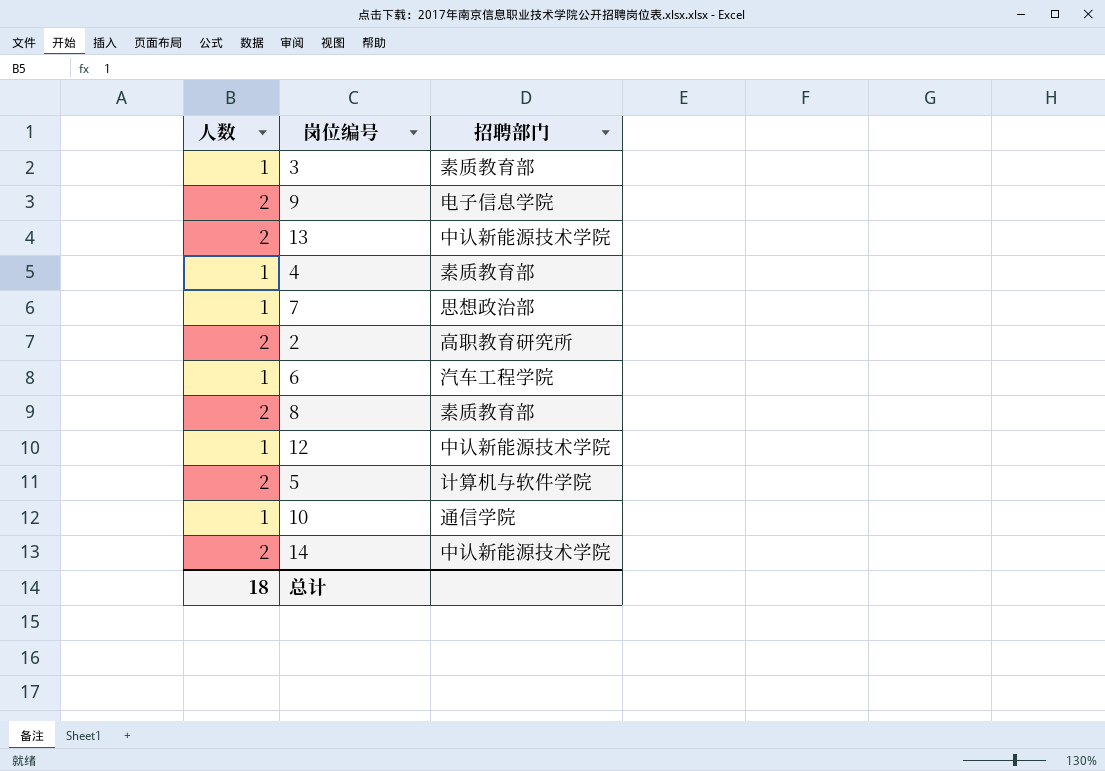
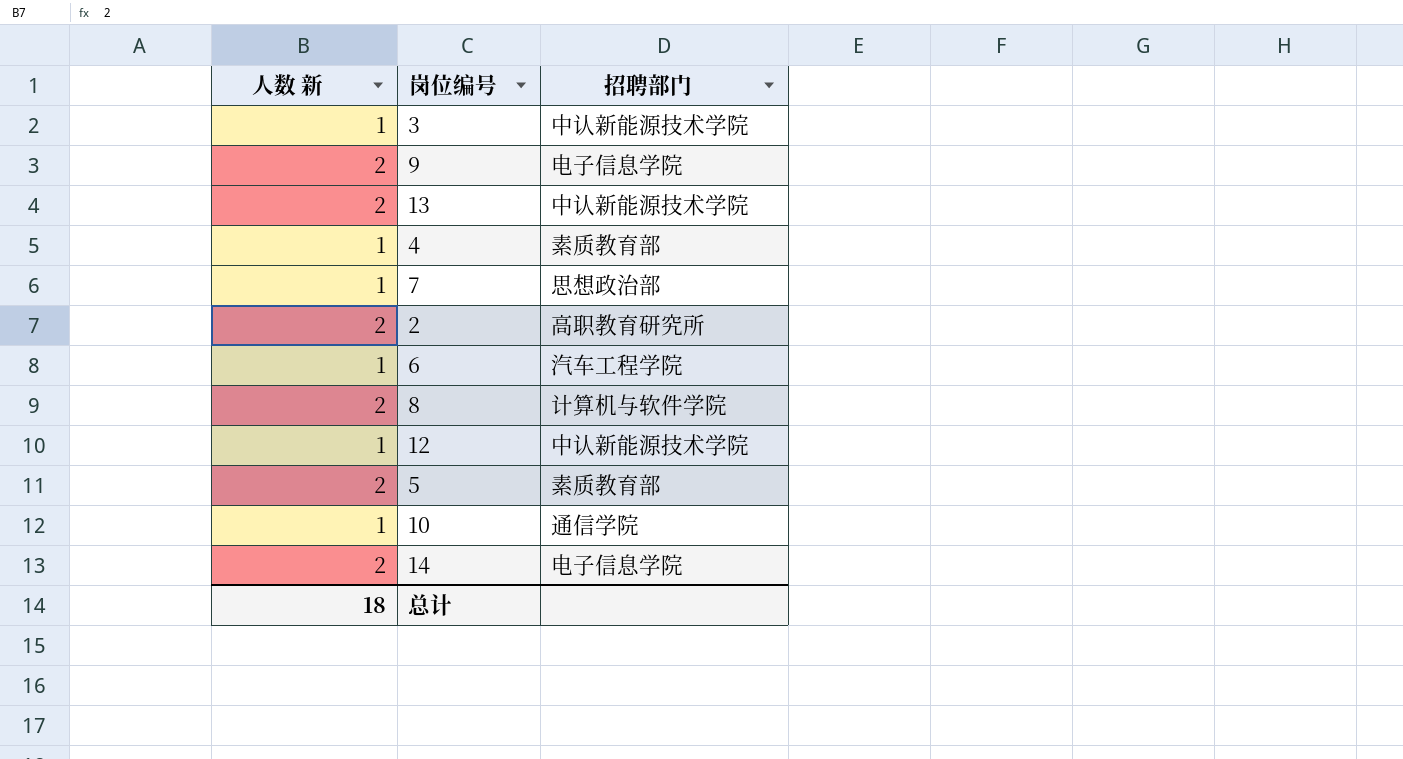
column name: 人数 -> 人数 新
3 | 招聘部门: 素质教育部 -> 中认新能源技术学院
8 | 招聘部门: 素质教育部 -> 计算机与软件学院
5 | 招聘部门: 计算机与软件学院 -> 素质教育部
14 | 招聘部门: 中认新能源技术学院 -> 电子信息学院

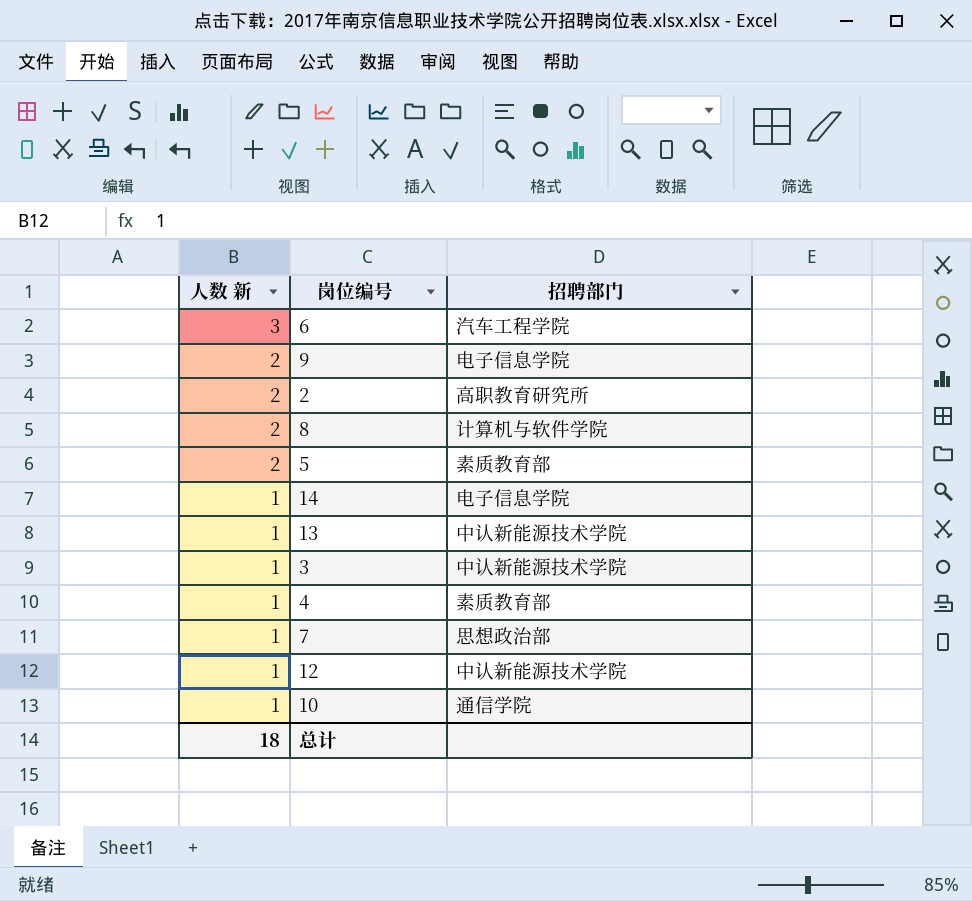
row order: none -> 人数 新 descending
6 | 人数 新: 1 -> 3
14 | 人数 新: 2 -> 1
13 | 人数 新: 2 -> 1

